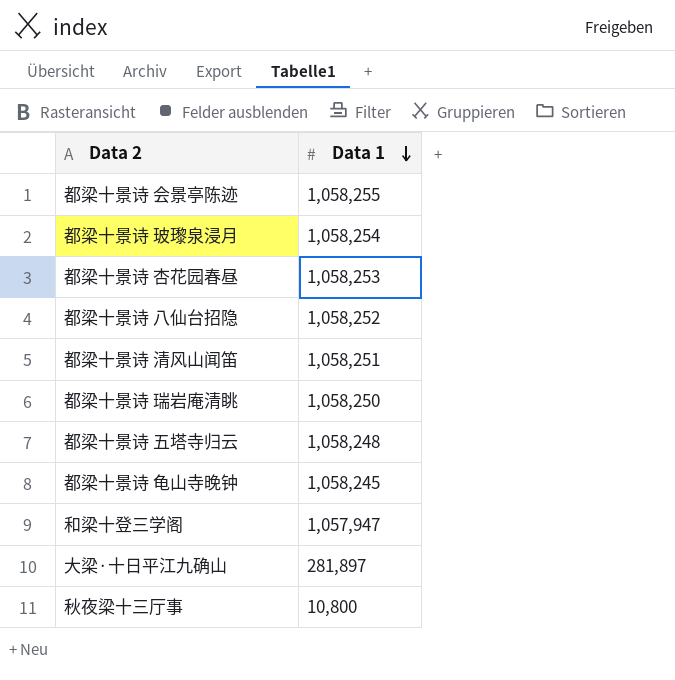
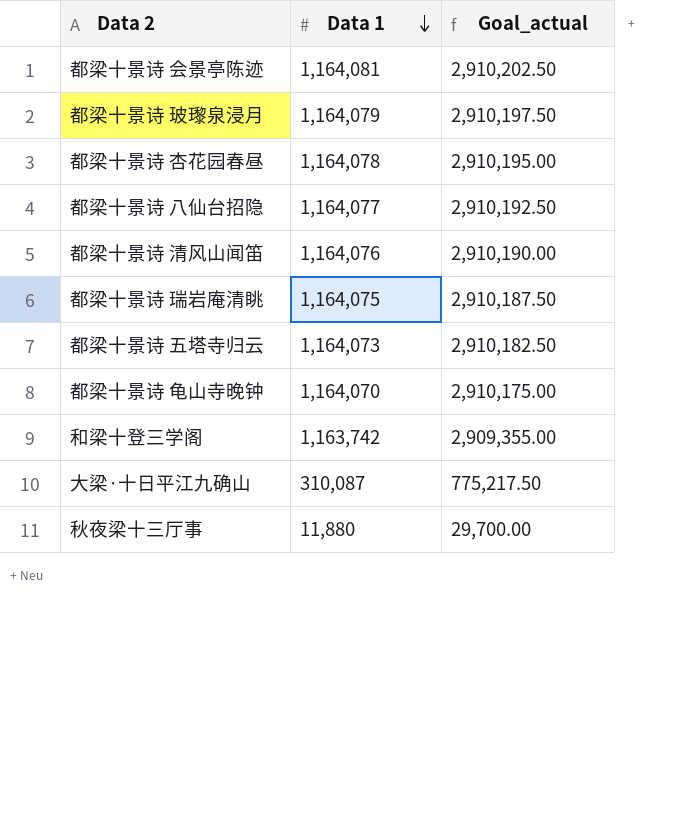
column Goal_actual | formula: none -> [Data 1] * 2.5
都梁十景诗 会景亭陈迹 | Data 1: 1,058,255 -> 1,164,081
都梁十景诗 玻瓈泉浸月 | Data 1: 1,058,254 -> 1,164,079
都梁十景诗 杏花园春昼 | Data 1: 1,058,253 -> 1,164,078
都梁十景诗 八仙台招隐 | Data 1: 1,058,252 -> 1,164,077
都梁十景诗 清风山闻笛 | Data 1: 1,058,251 -> 1,164,076
都梁十景诗 瑞岩庵清眺 | Data 1: 1,058,250 -> 1,164,075
都梁十景诗 五塔寺归云 | Data 1: 1,058,248 -> 1,164,073
都梁十景诗 龟山寺晚钟 | Data 1: 1,058,245 -> 1,164,070
和梁十登三学阁 | Data 1: 1,057,947 -> 1,163,742
大梁·十日平江九确山 | Data 1: 281,897 -> 310,087
秋夜梁十三厅事 | Data 1: 10,800 -> 11,880

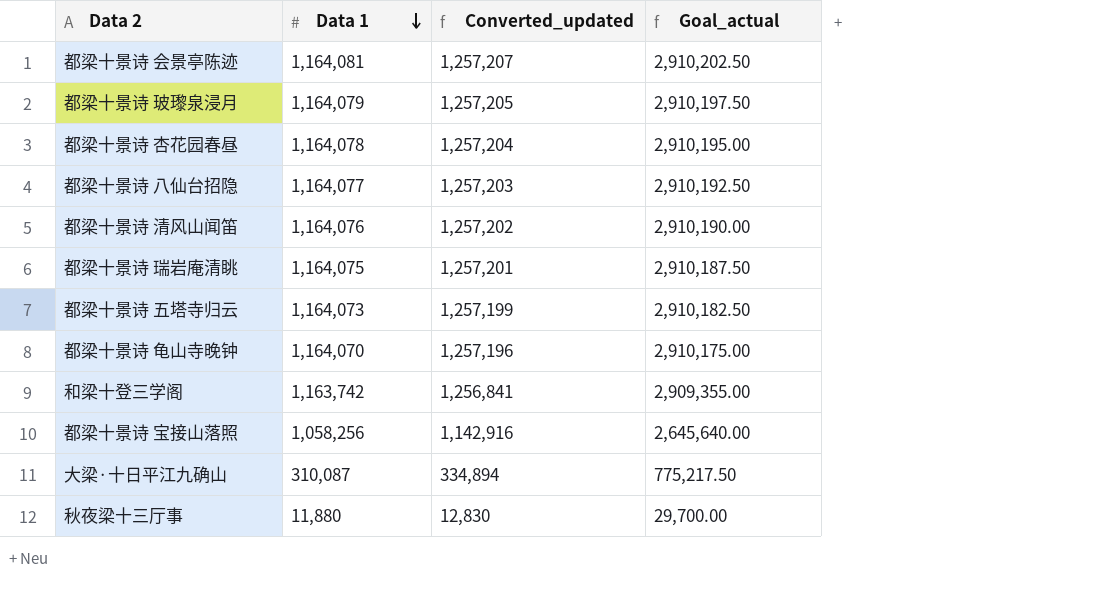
column Converted_updated | formula: none -> [Data 1] * 1.08
row 都梁十景诗 宝接山落照: none -> 1,058,256 | 1,142,916 | 2,645,640.00

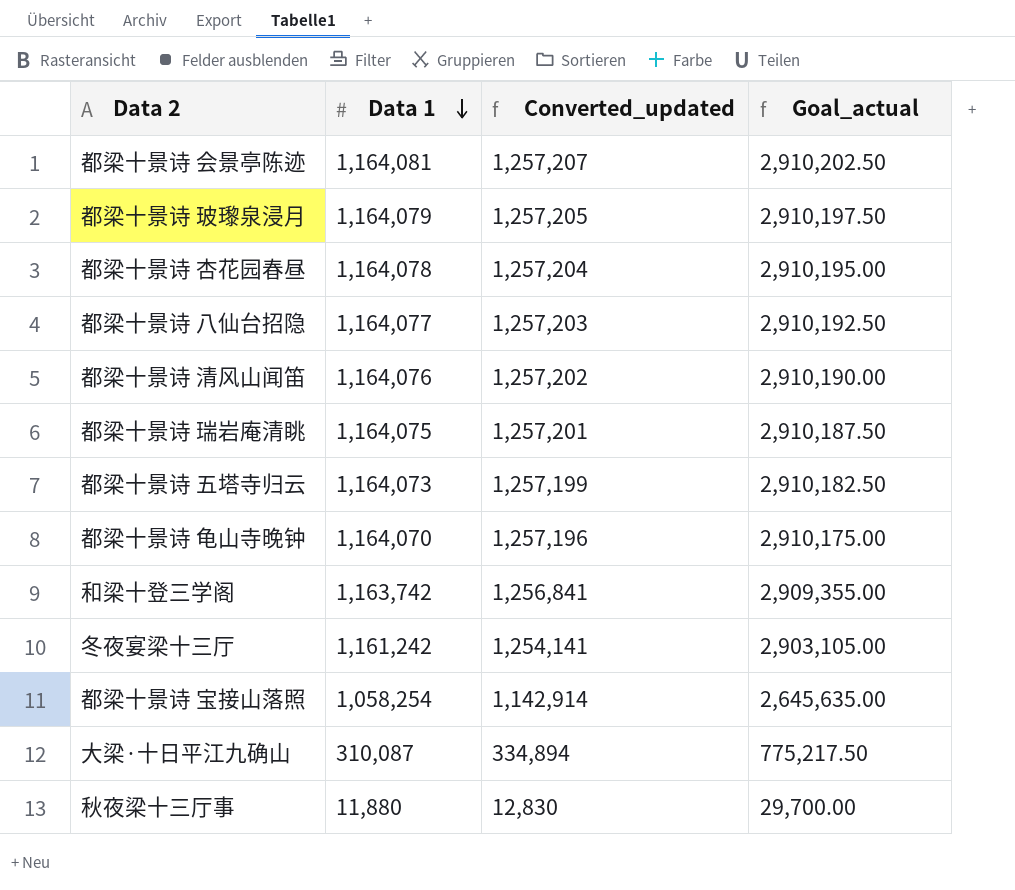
row 冬夜宴梁十三厅: none -> 1,161,242 | 1,254,141 | 2,903,105.00
都梁十景诗 宝接山落照 | Data 1: 1,058,256 -> 1,058,254
都梁十景诗 宝接山落照 | Converted_updated: 1,142,916 -> 1,142,914
都梁十景诗 宝接山落照 | Goal_actual: 2,645,640.00 -> 2,645,635.00

